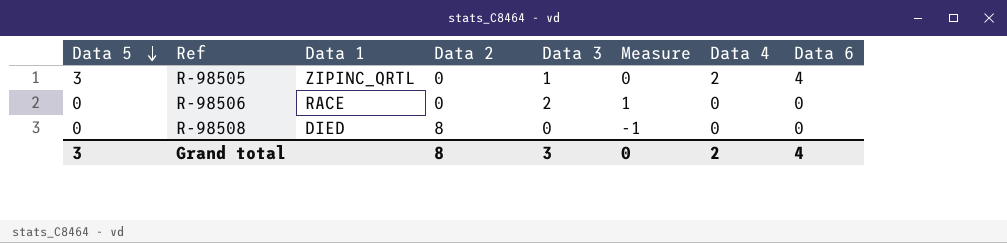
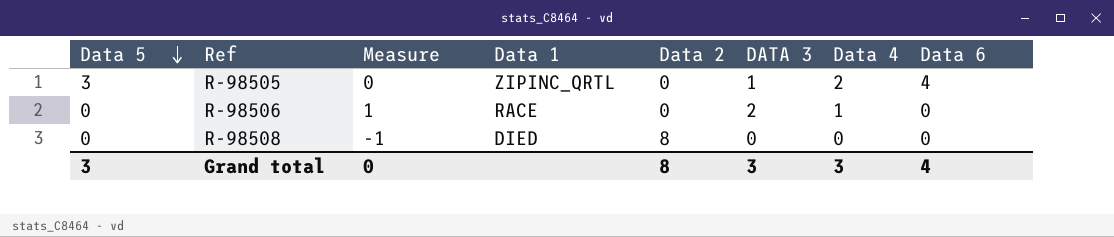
column Measure | position: 6 -> 3
column name: Data 3 -> DATA 3
R-98506 | Data 4: 0 -> 1
Grand total | Data 4: 2 -> 3

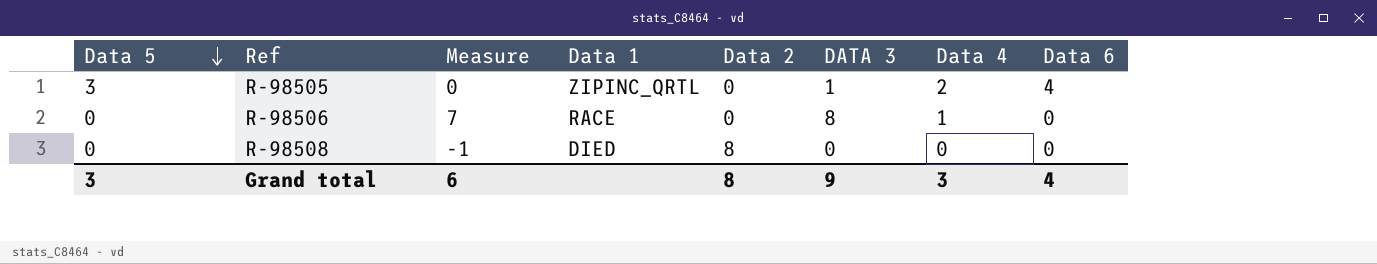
R-98506 | Measure: 1 -> 7
R-98506 | DATA 3: 2 -> 8
Grand total | Measure: 0 -> 6
Grand total | DATA 3: 3 -> 9

